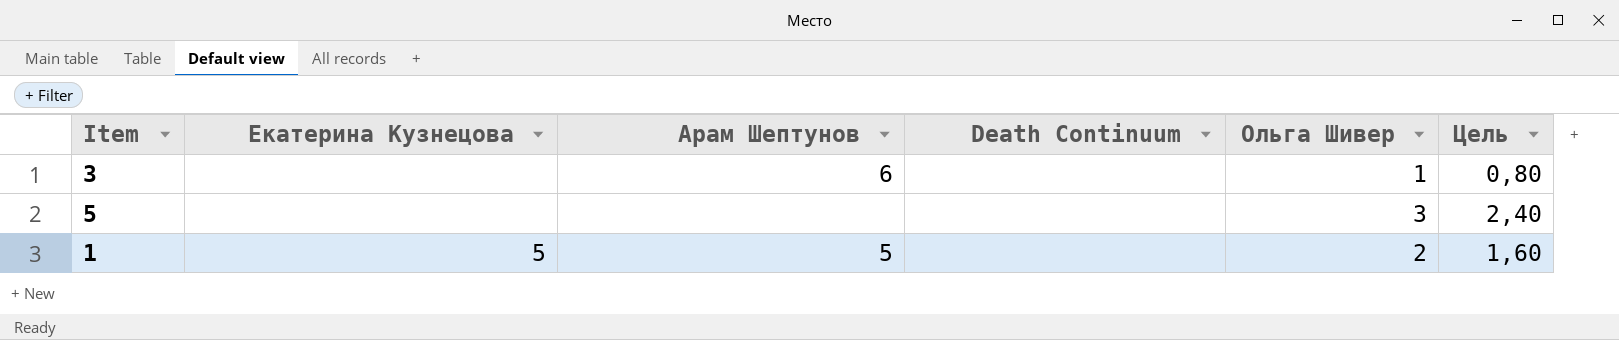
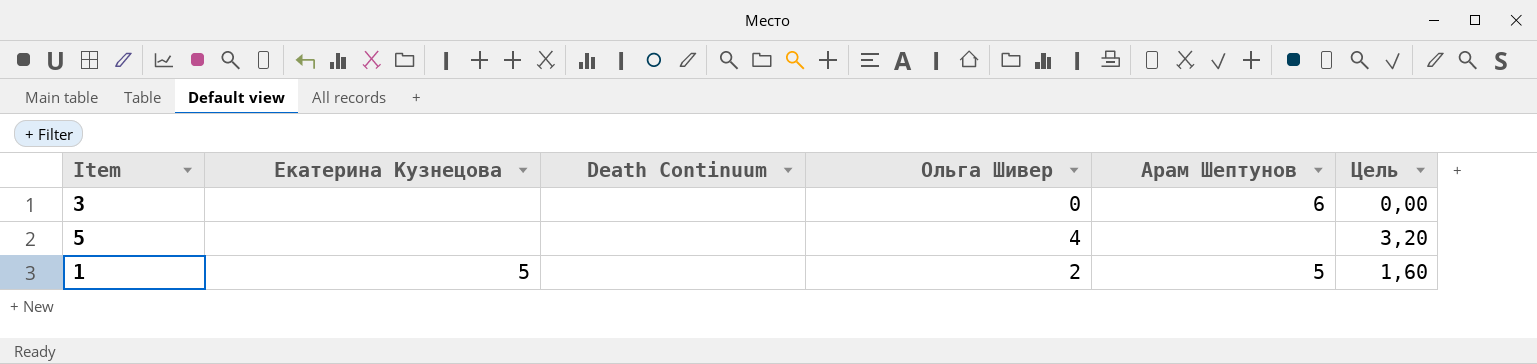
column Арам Шептунов | position: 3 -> 5
3 | Ольга Шивер: 1 -> 0
3 | Цель: 0,80 -> 0,00
5 | Ольга Шивер: 3 -> 4
5 | Цель: 2,40 -> 3,20

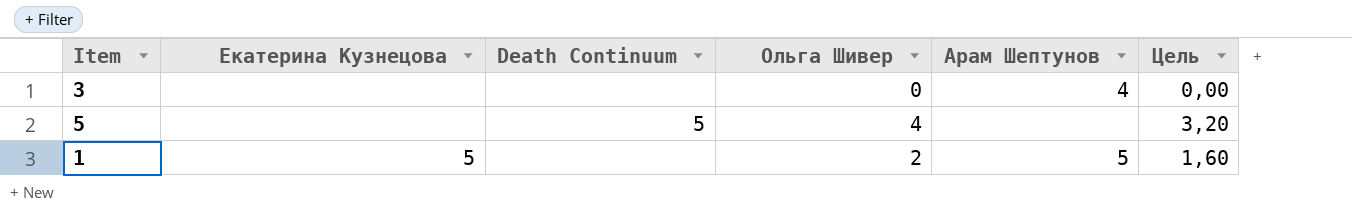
3 | Арам Шептунов: 6 -> 4
5 | Death Continuum: none -> 5

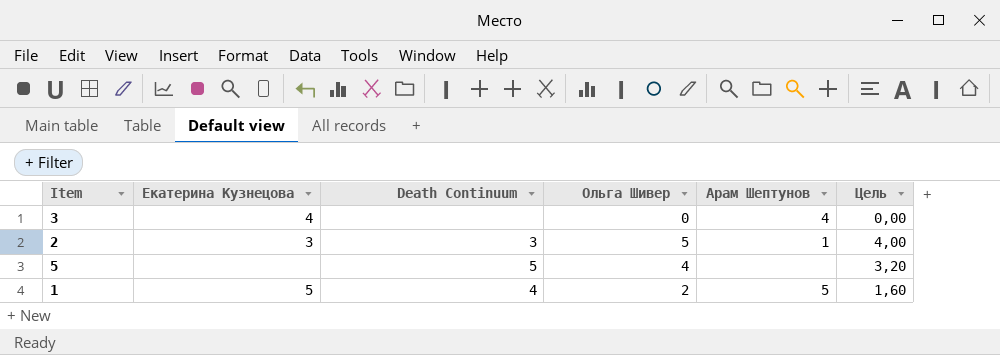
3 | Екатерина Кузнецова: none -> 4
row 2: none -> 3 | 3 | 5 | 1 | 4,00
1 | Death Continuum: none -> 4

